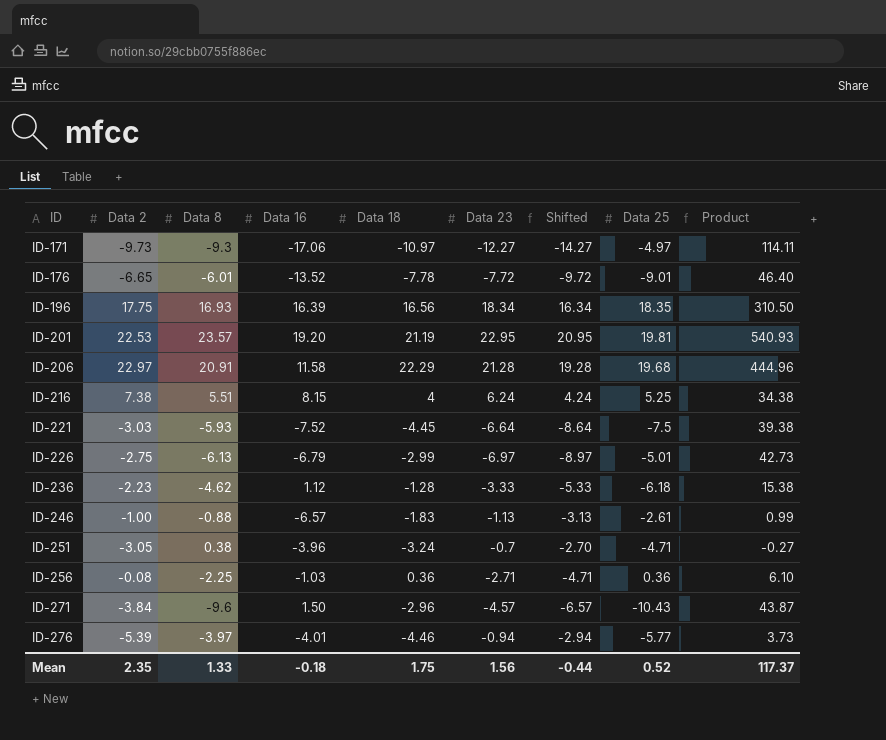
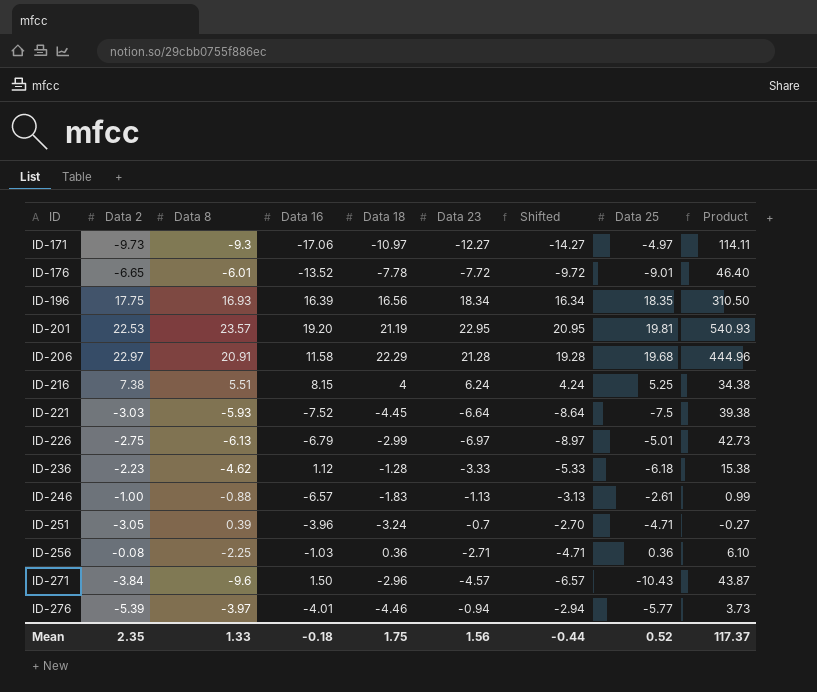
ID-251 | Data 8: 0.38 -> 0.39

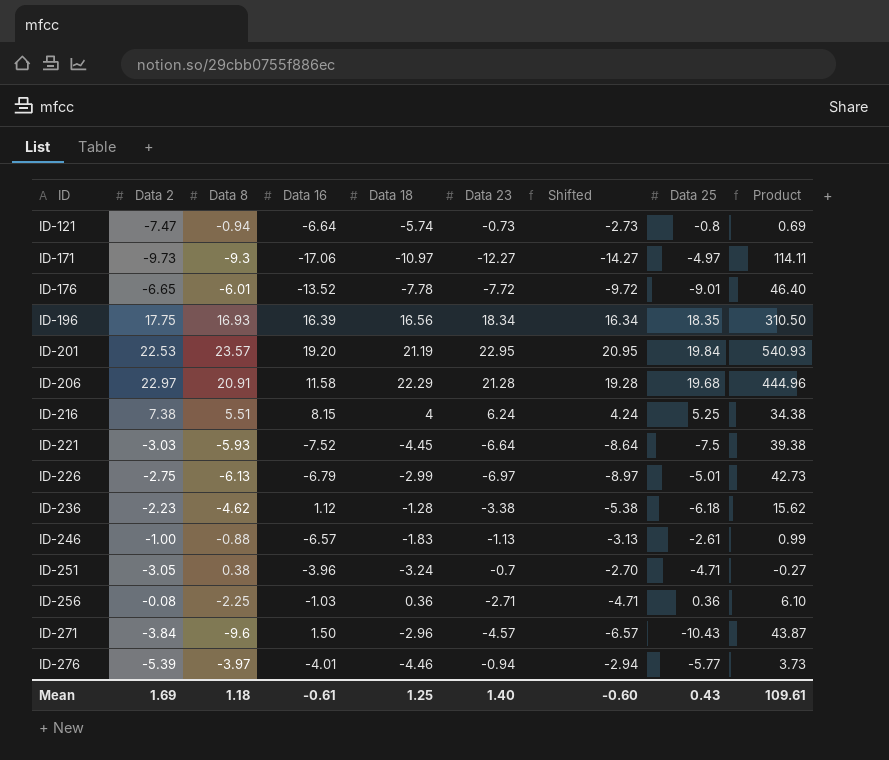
row ID-121: none -> -7.47 | -0.94 | -6.64 | -5.74 | -0.73 | -2.73 | -0.8 | 0.69
ID-201 | Data 25: 19.81 -> 19.84
ID-236 | Data 23: -3.33 -> -3.38
ID-236 | Shifted: -5.33 -> -5.38
ID-236 | Product: 15.38 -> 15.62
ID-251 | Data 8: 0.39 -> 0.38
Mean | Data 2: 2.35 -> 1.69
Mean | Data 8: 1.33 -> 1.18
Mean | Data 16: -0.18 -> -0.61
Mean | Data 18: 1.75 -> 1.25
Mean | Data 23: 1.56 -> 1.40
Mean | Shifted: -0.44 -> -0.60
Mean | Data 25: 0.52 -> 0.43
Mean | Product: 117.37 -> 109.61

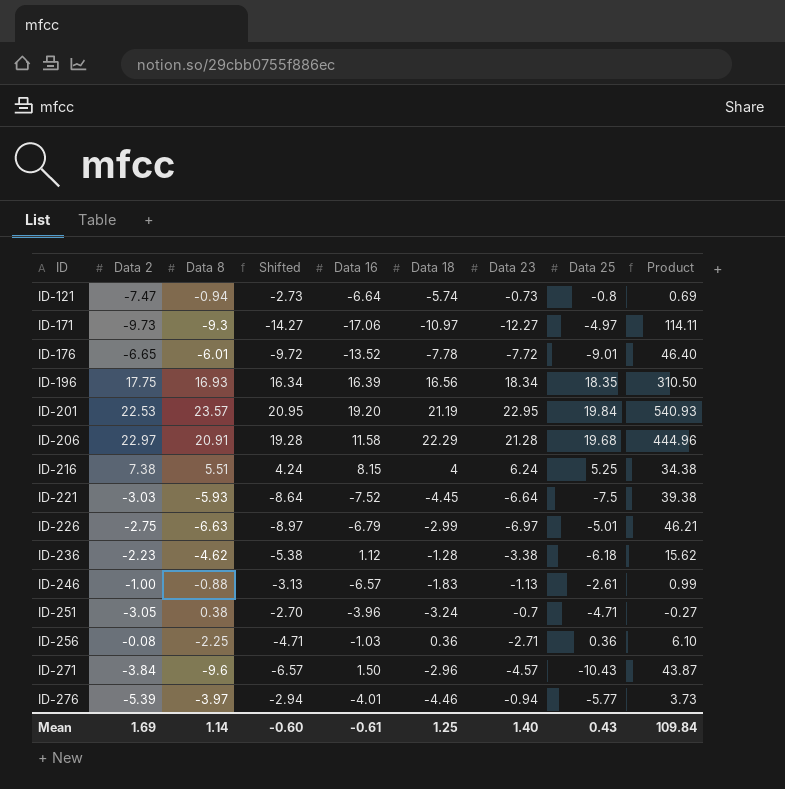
column Shifted | position: 7 -> 4
ID-226 | Data 8: -6.13 -> -6.63
ID-226 | Product: 42.73 -> 46.21
Mean | Data 8: 1.18 -> 1.14
Mean | Product: 109.61 -> 109.84

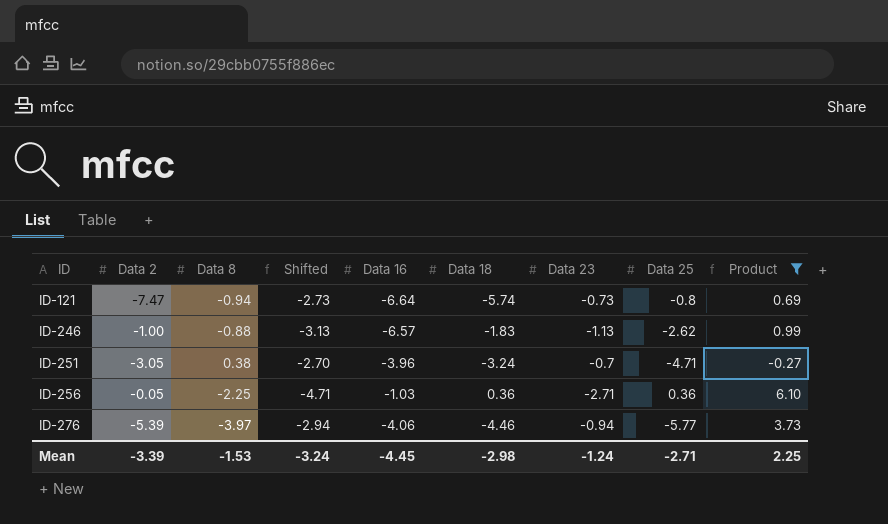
filter: none -> Product <= 6.10
ID-246 | Data 25: -2.61 -> -2.62
ID-256 | Data 2: -0.08 -> -0.05
ID-276 | Data 16: -4.01 -> -4.06
Mean | Data 2: 1.69 -> -3.39
Mean | Data 8: 1.14 -> -1.53
Mean | Shifted: -0.60 -> -3.24
Mean | Data 16: -0.61 -> -4.45
Mean | Data 18: 1.25 -> -2.98
Mean | Data 23: 1.40 -> -1.24
Mean | Data 25: 0.43 -> -2.71
Mean | Product: 109.84 -> 2.25

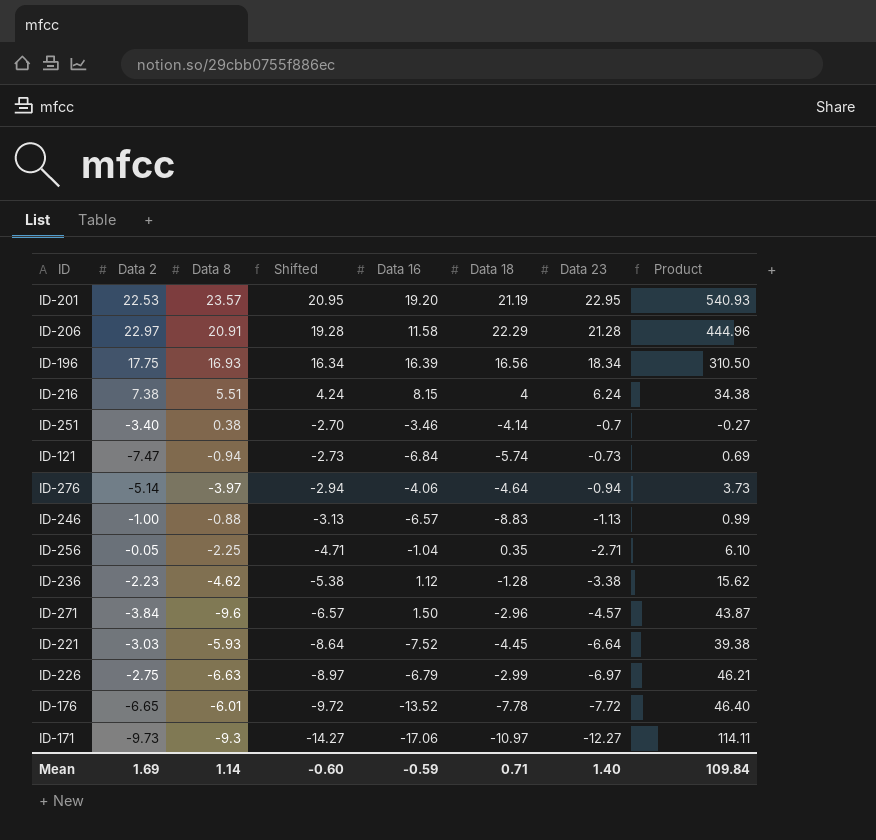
filter: Product <= 6.10 -> none
row order: ID ascending -> Shifted descending
column Data 25 | position: 8 -> none
ID-251 | Data 2: -3.05 -> -3.40
ID-251 | Data 16: -3.96 -> -3.46
ID-251 | Data 18: -3.24 -> -4.14
ID-121 | Data 16: -6.64 -> -6.84
ID-276 | Data 2: -5.39 -> -5.14
ID-276 | Data 18: -4.46 -> -4.64
ID-246 | Data 18: -1.83 -> -8.83
ID-256 | Data 16: -1.03 -> -1.04
ID-256 | Data 18: 0.36 -> 0.35
Mean | Data 2: -3.39 -> 1.69
Mean | Data 8: -1.53 -> 1.14
Mean | Shifted: -3.24 -> -0.60
Mean | Data 16: -4.45 -> -0.59
Mean | Data 18: -2.98 -> 0.71
Mean | Data 23: -1.24 -> 1.40
Mean | Product: 2.25 -> 109.84

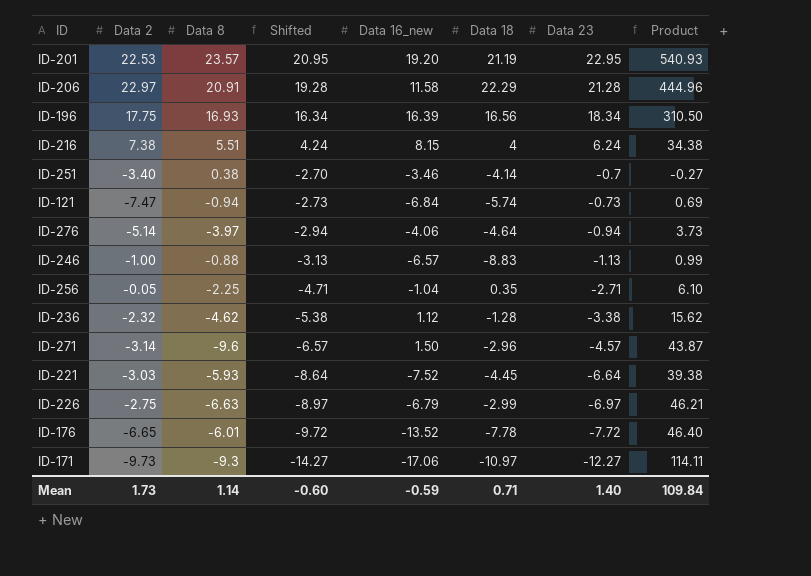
column name: Data 16 -> Data 16_new
ID-236 | Data 2: -2.23 -> -2.32
ID-271 | Data 2: -3.84 -> -3.14
Mean | Data 2: 1.69 -> 1.73

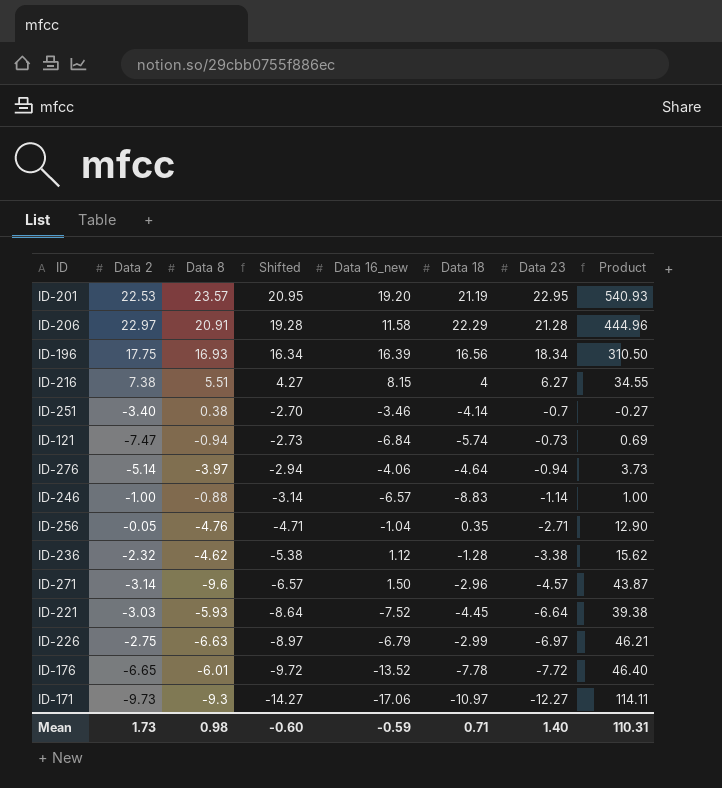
ID-216 | Shifted: 4.24 -> 4.27
ID-216 | Data 23: 6.24 -> 6.27
ID-216 | Product: 34.38 -> 34.55
ID-246 | Shifted: -3.13 -> -3.14
ID-246 | Data 23: -1.13 -> -1.14
ID-246 | Product: 0.99 -> 1.00
ID-256 | Data 8: -2.25 -> -4.76
ID-256 | Product: 6.10 -> 12.90
Mean | Data 8: 1.14 -> 0.98
Mean | Product: 109.84 -> 110.31

